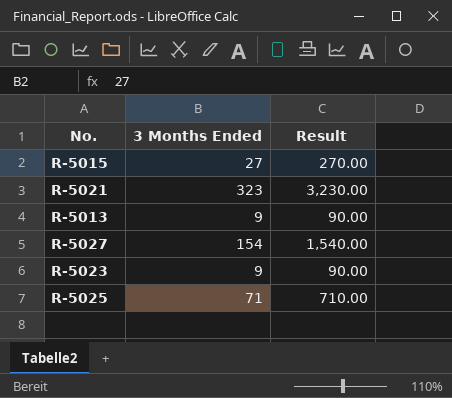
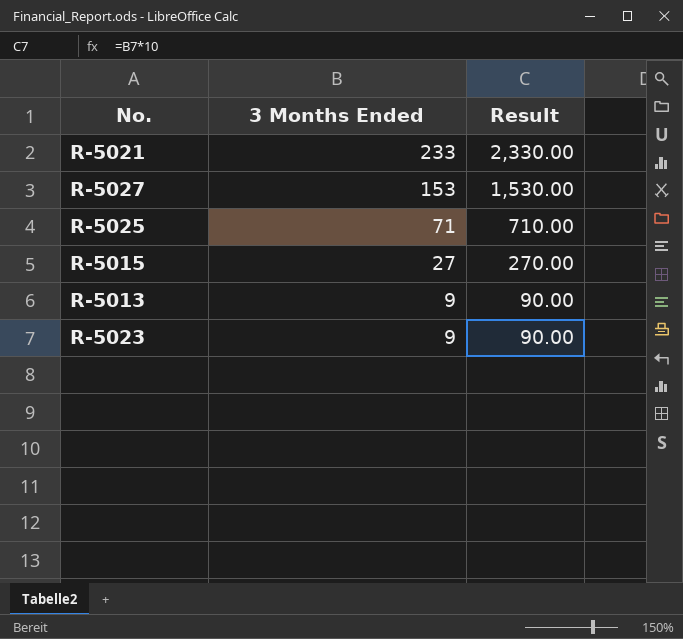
row order: none -> 3 Months Ended descending
R-5021 | 3 Months Ended: 323 -> 233
R-5021 | Result: 3,230.00 -> 2,330.00
R-5027 | 3 Months Ended: 154 -> 153
R-5027 | Result: 1,540.00 -> 1,530.00

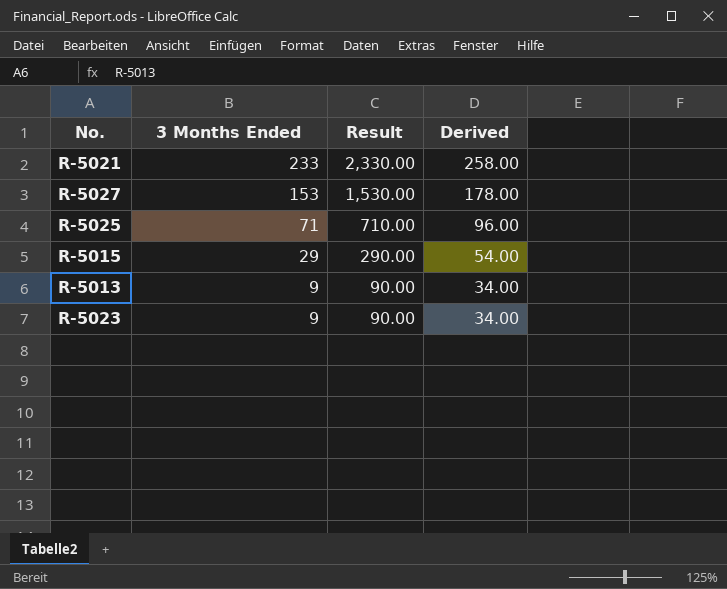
column Derived | formula: none -> [3 Months Ended] + 25
R-5015 | 3 Months Ended: 27 -> 29
R-5015 | Result: 270.00 -> 290.00

